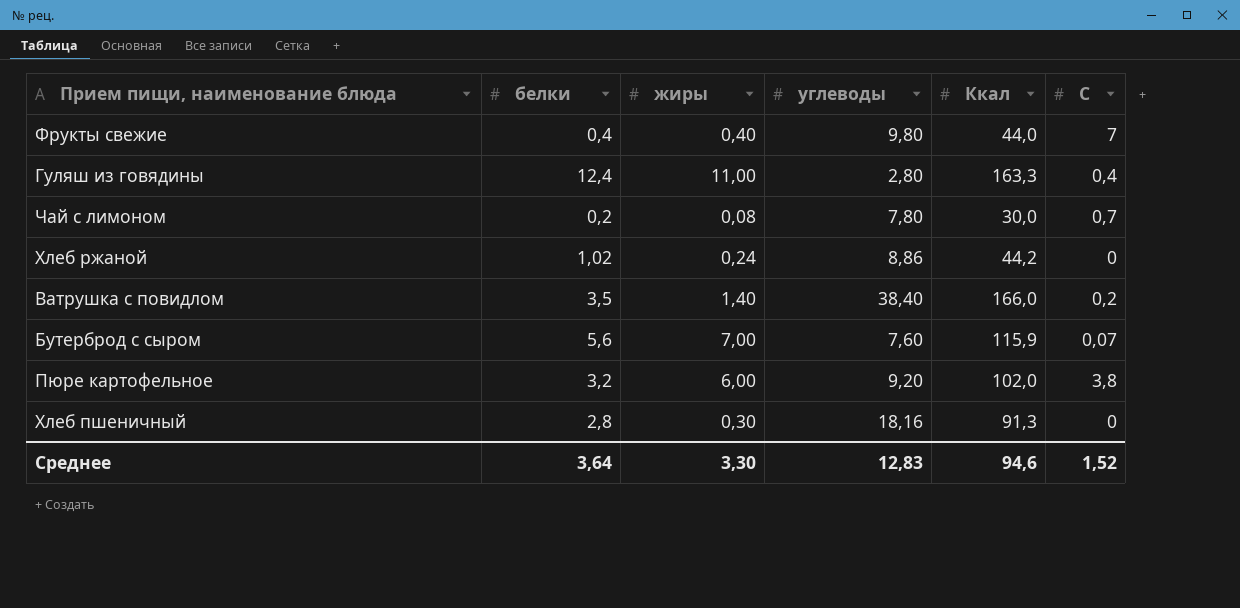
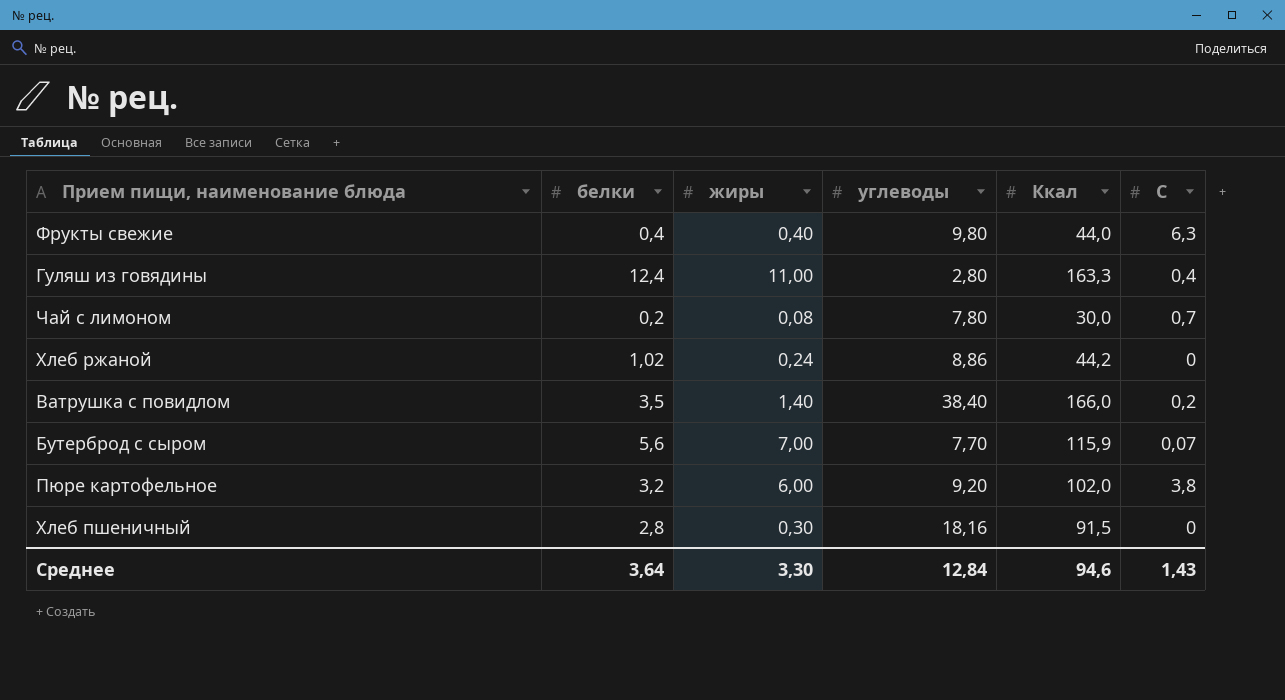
Фрукты свежие | С: 7 -> 6,3
Бутерброд с сыром | углеводы: 7,60 -> 7,70
Хлеб пшеничный | Ккал: 91,3 -> 91,5
Среднее | углеводы: 12,83 -> 12,84
Среднее | С: 1,52 -> 1,43

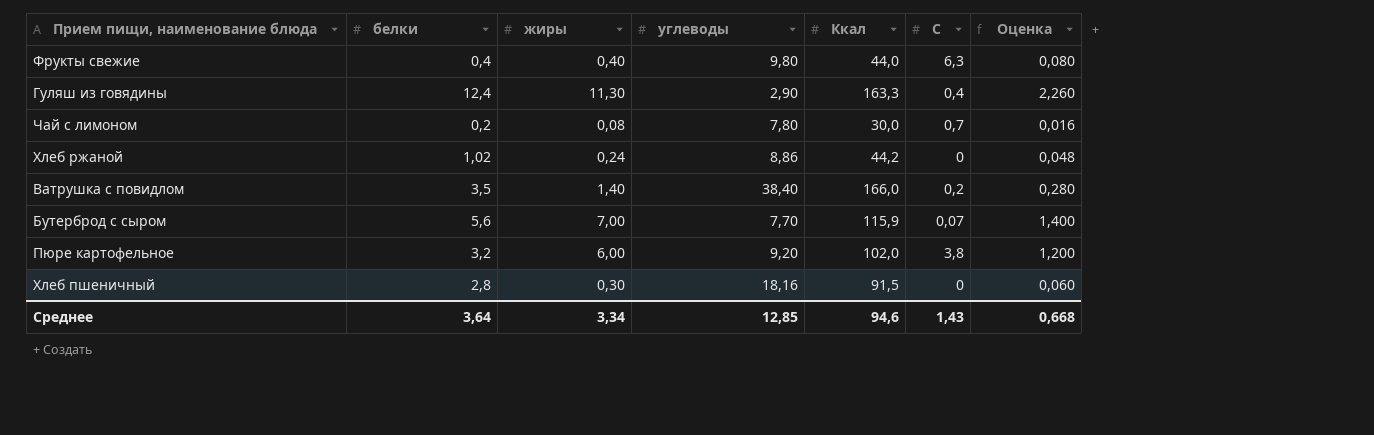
column Оценка | formula: none -> [жиры] * 0,2
Гуляш из говядины | жиры: 11,00 -> 11,30
Гуляш из говядины | углеводы: 2,80 -> 2,90
Среднее | жиры: 3,30 -> 3,34
Среднее | углеводы: 12,84 -> 12,85

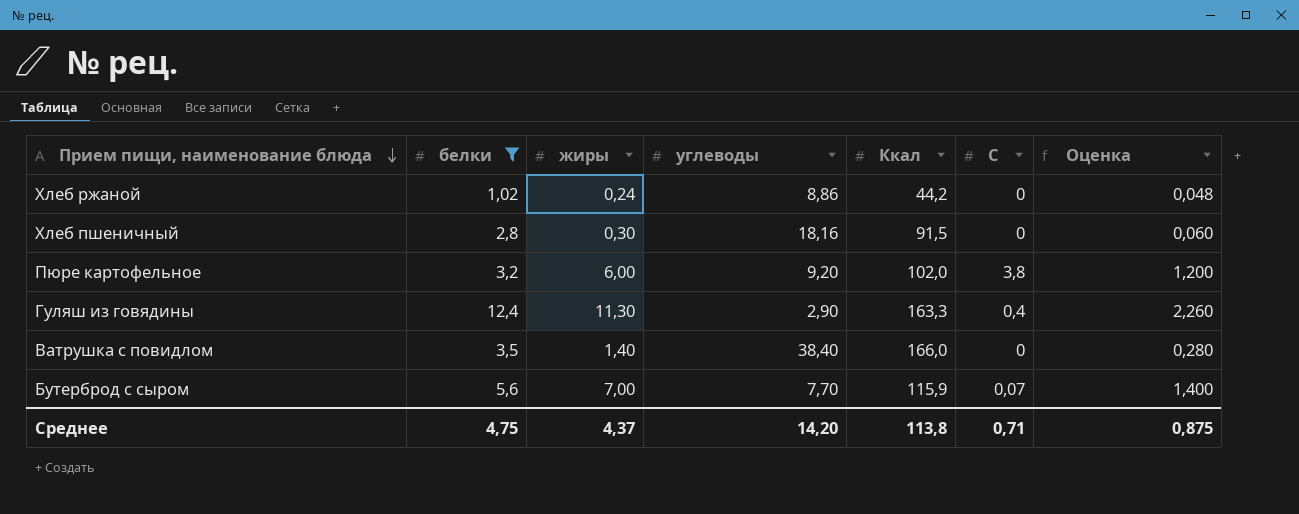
filter: none -> белки >= 1,02
row order: none -> Прием пищи, наименование блюда descending
Ватрушка с повидлом | С: 0,2 -> 0
Среднее | белки: 3,64 -> 4,75
Среднее | жиры: 3,34 -> 4,37
Среднее | углеводы: 12,85 -> 14,20
Среднее | Ккал: 94,6 -> 113,8
Среднее | С: 1,43 -> 0,71
Среднее | Оценка: 0,668 -> 0,875

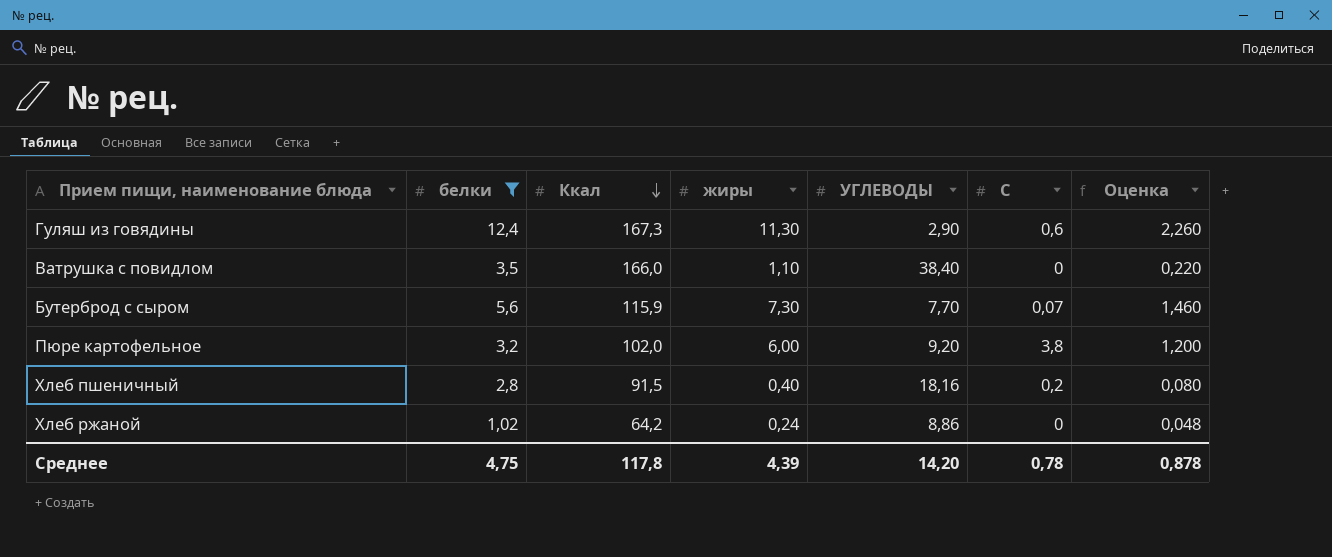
row order: Прием пищи, наименование блюда descending -> Ккал descending
column Ккал | position: 5 -> 3
column name: углеводы -> УГЛЕВОДЫ
Гуляш из говядины | Ккал: 163,3 -> 167,3
Гуляш из говядины | С: 0,4 -> 0,6
Ватрушка с повидлом | жиры: 1,40 -> 1,10
Ватрушка с повидлом | Оценка: 0,280 -> 0,220
Бутерброд с сыром | жиры: 7,00 -> 7,30
Бутерброд с сыром | Оценка: 1,400 -> 1,460
Хлеб пшеничный | жиры: 0,30 -> 0,40
Хлеб пшеничный | С: 0 -> 0,2
Хлеб пшеничный | Оценка: 0,060 -> 0,080
Хлеб ржаной | Ккал: 44,2 -> 64,2
Среднее | Ккал: 113,8 -> 117,8
Среднее | жиры: 4,37 -> 4,39
Среднее | С: 0,71 -> 0,78
Среднее | Оценка: 0,875 -> 0,878

